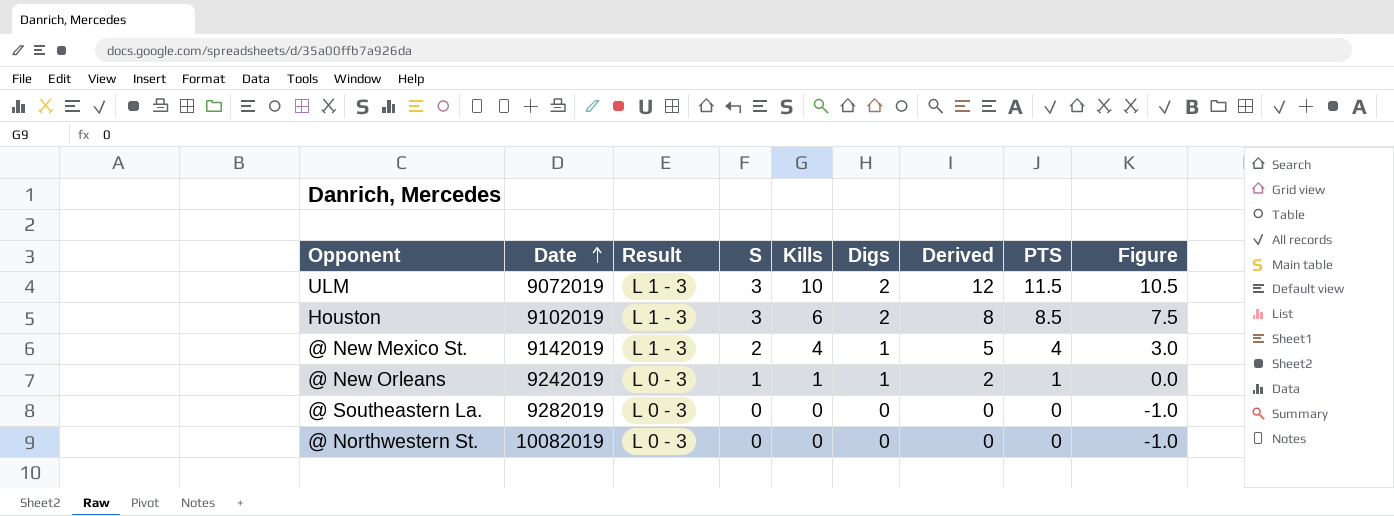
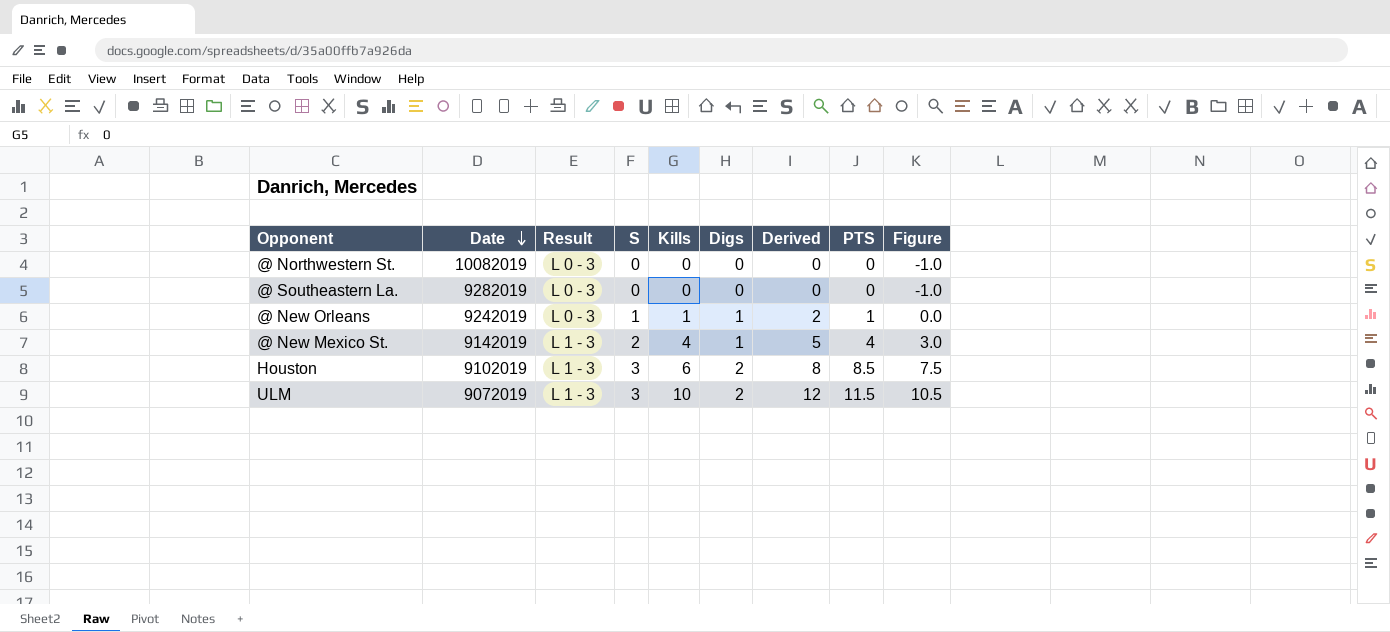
row order: Date ascending -> Date descending

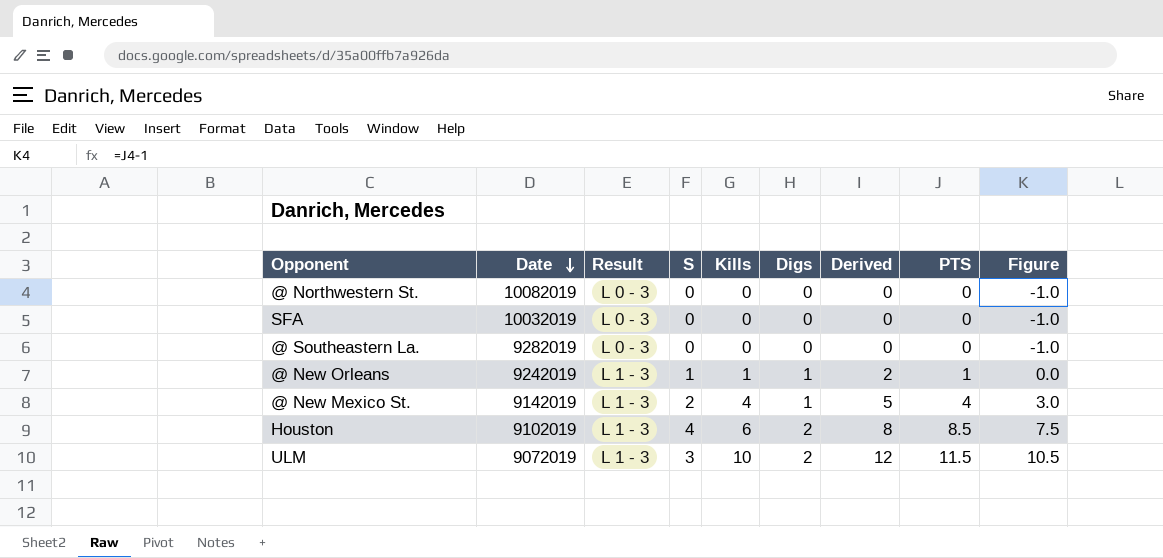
row SFA: none -> 10032019 | L 0 - 3 | 0 | 0 | 0 | 0 | 0 | -1.0
@ New Orleans | Result: L 0 - 3 -> L 1 - 3
Houston | S: 3 -> 4

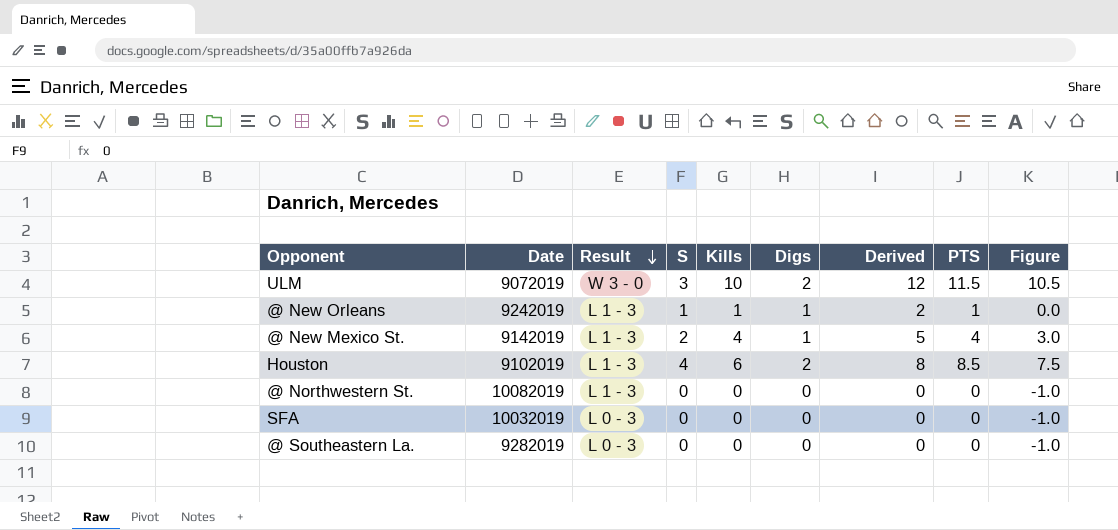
row order: Date descending -> Result descending
ULM | Result: L 1 - 3 -> W 3 - 0
@ Northwestern St. | Result: L 0 - 3 -> L 1 - 3

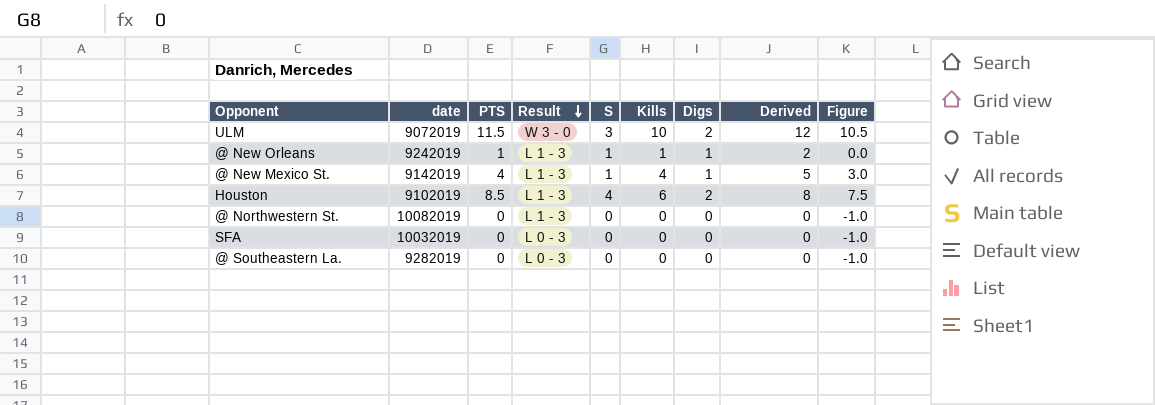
column name: Date -> date
column PTS | position: 8 -> 3
@ New Mexico St. | S: 2 -> 1

